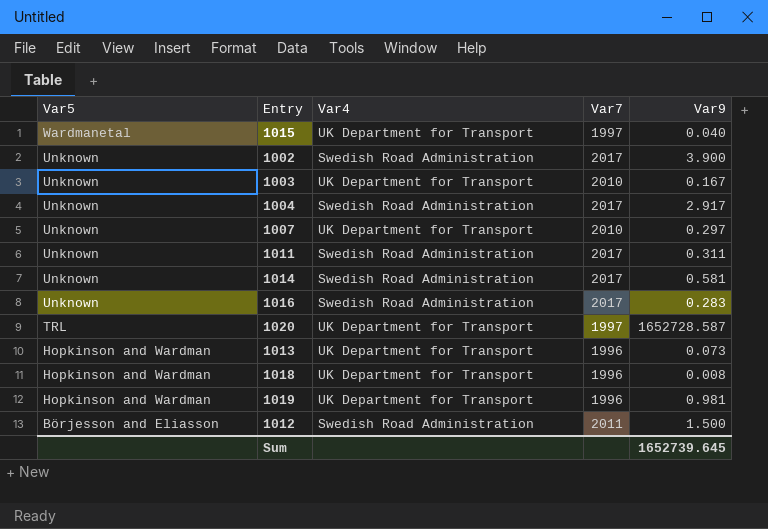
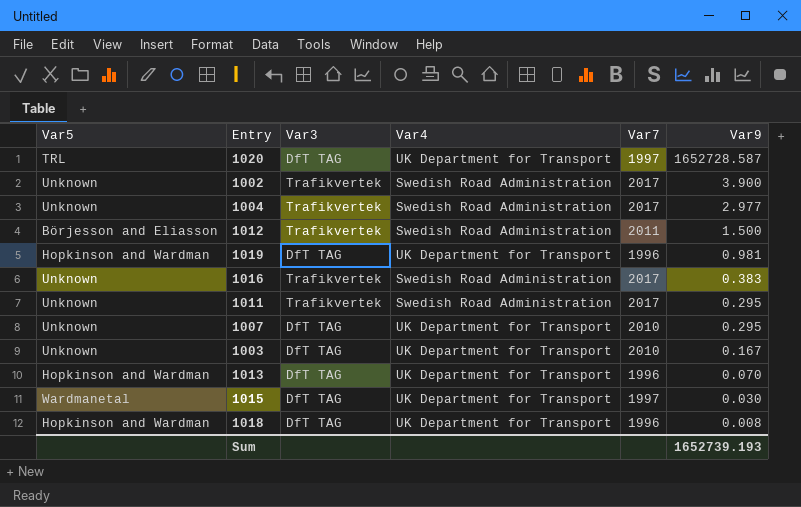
row order: Var5 descending -> Var9 descending
column Var3 | position: none -> 3
row 1014: Unknown | Swedish Road Administration | 2017 | 0.581 -> none
1004 | Var9: 2.917 -> 2.977
1016 | Var9: 0.283 -> 0.383
1011 | Var9: 0.311 -> 0.295
1007 | Var9: 0.297 -> 0.295
1013 | Var9: 0.073 -> 0.070
1015 | Var9: 0.040 -> 0.030
Sum | Var9: 1652739.645 -> 1652739.193

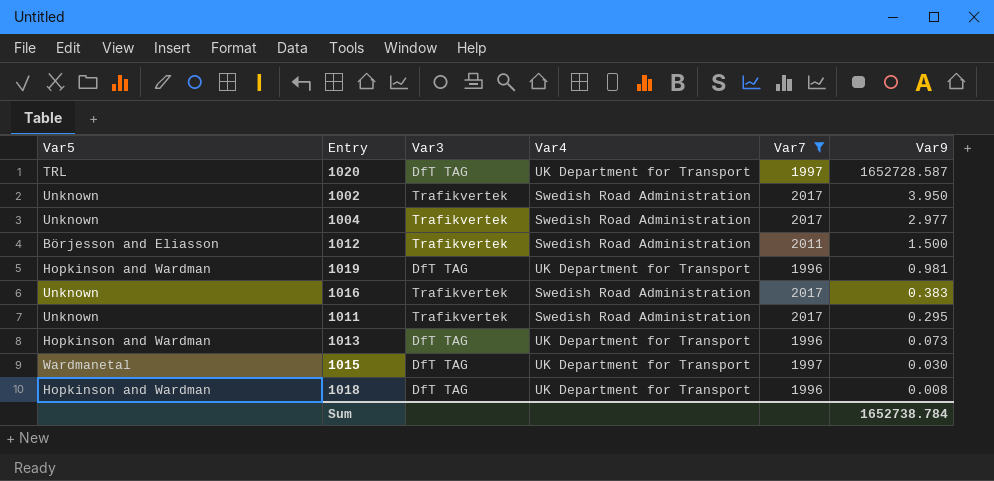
filter: none -> Var7 != 2010
1002 | Var9: 3.900 -> 3.950
1013 | Var9: 0.070 -> 0.073
Sum | Var9: 1652739.193 -> 1652738.784

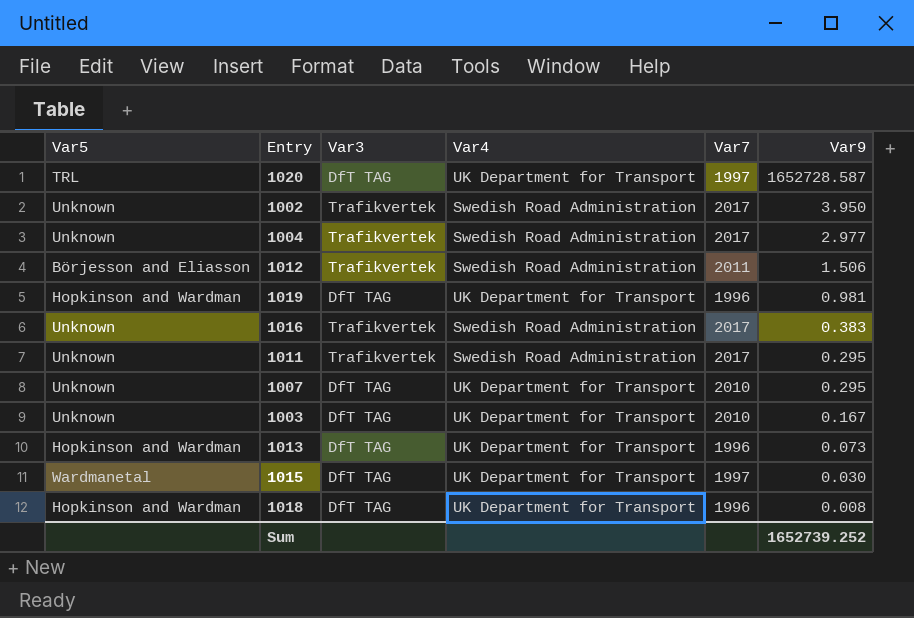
filter: Var7 != 2010 -> none
1012 | Var9: 1.500 -> 1.506
Sum | Var9: 1652738.784 -> 1652739.252

